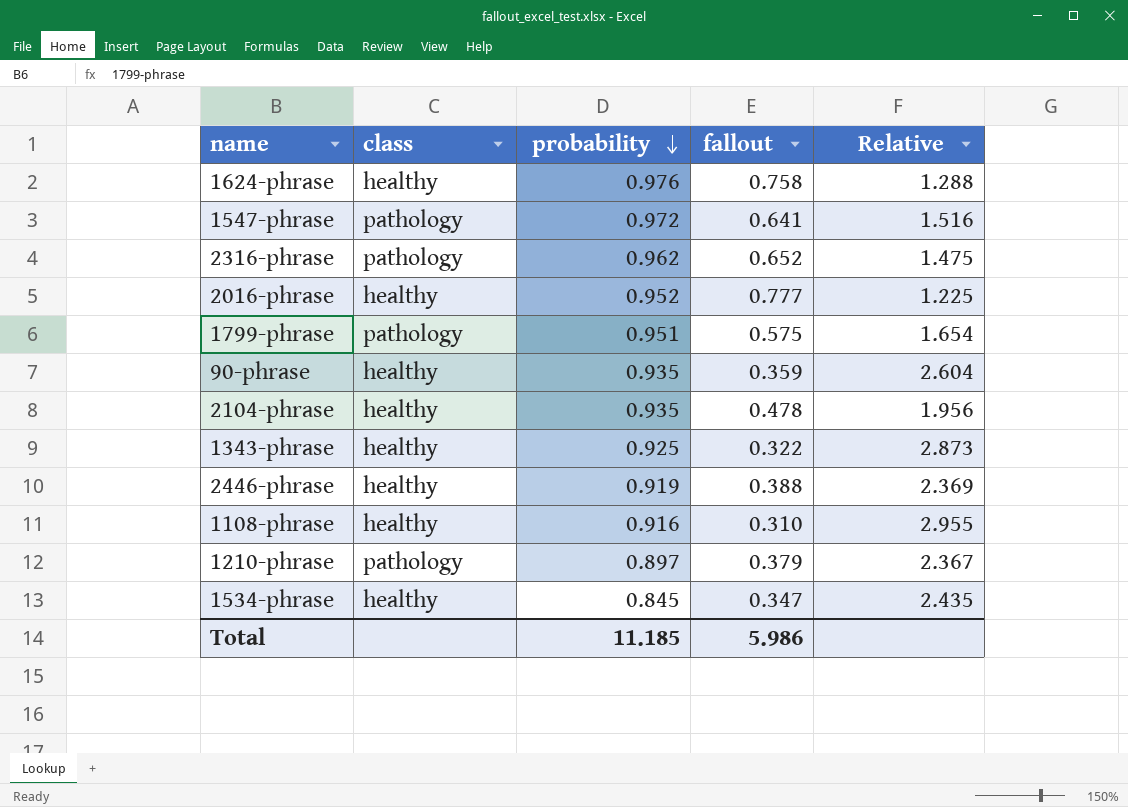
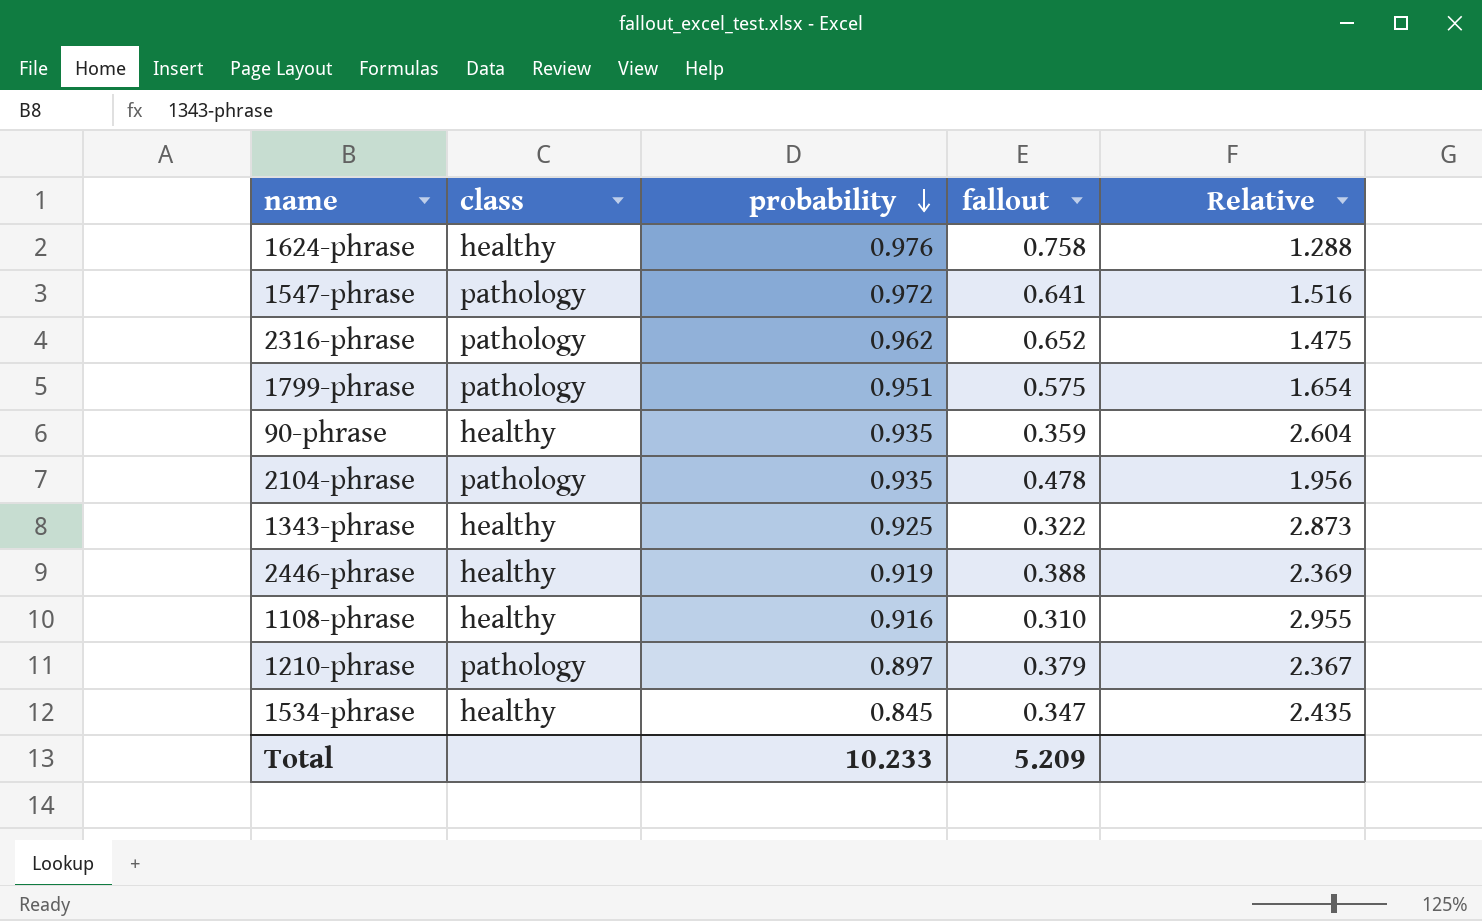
row 2016-phrase: healthy | 0.952 | 0.777 | 1.225 -> none
2104-phrase | class: healthy -> pathology
Total | probability: 11.185 -> 10.233
Total | fallout: 5.986 -> 5.209

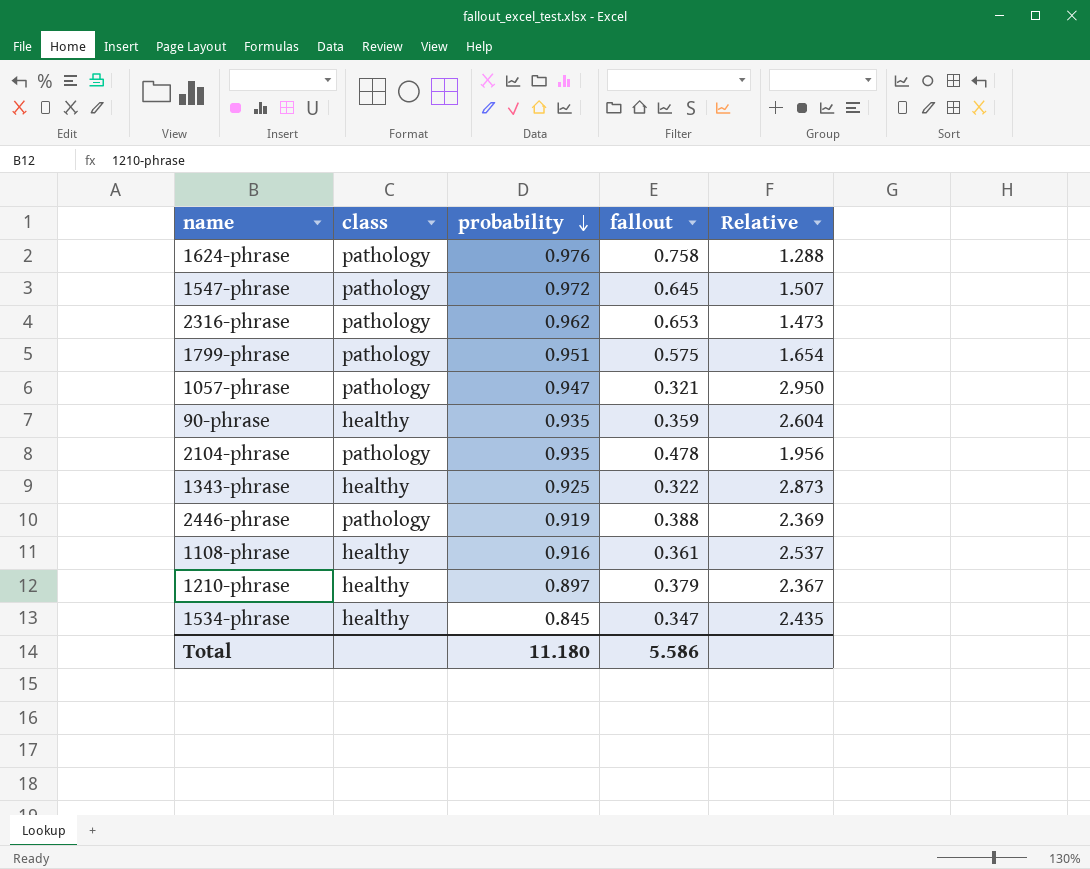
1624-phrase | class: healthy -> pathology
1547-phrase | fallout: 0.641 -> 0.645
1547-phrase | Relative: 1.516 -> 1.507
2316-phrase | fallout: 0.652 -> 0.653
2316-phrase | Relative: 1.475 -> 1.473
row 1057-phrase: none -> pathology | 0.947 | 0.321 | 2.950
2446-phrase | class: healthy -> pathology
1108-phrase | fallout: 0.310 -> 0.361
1108-phrase | Relative: 2.955 -> 2.537
1210-phrase | class: pathology -> healthy
Total | probability: 10.233 -> 11.180
Total | fallout: 5.209 -> 5.586

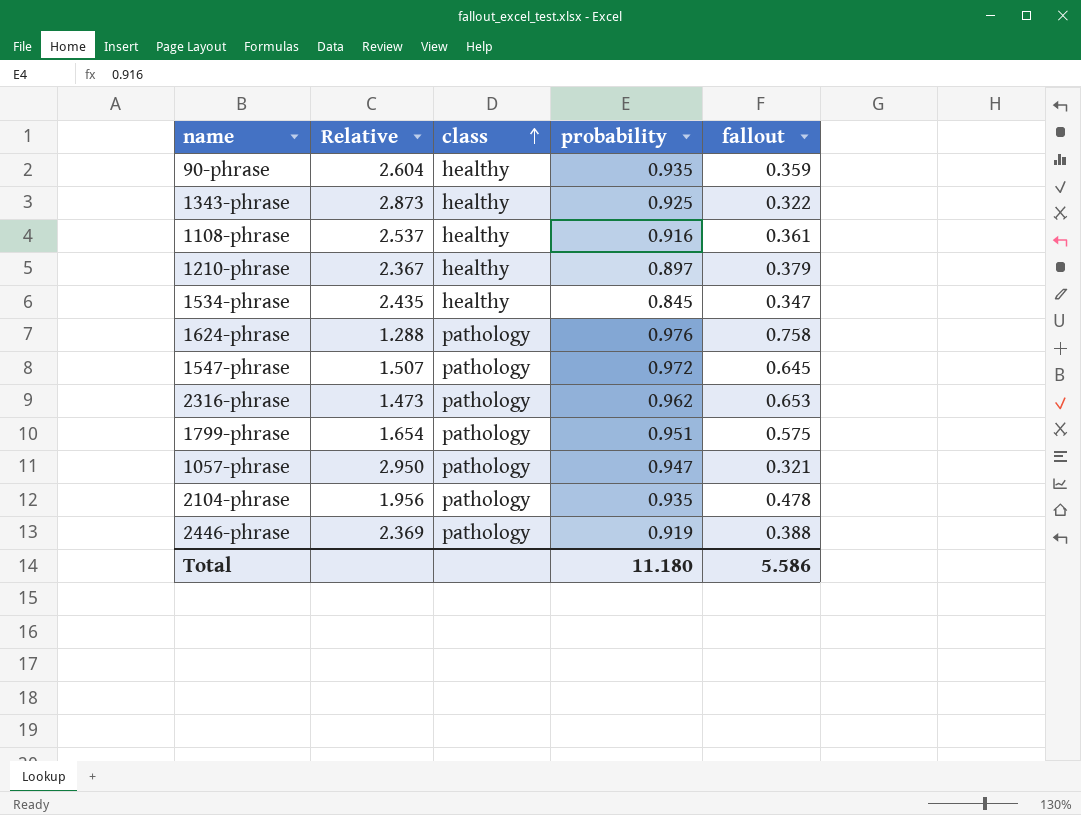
row order: probability descending -> class ascending
column Relative | position: 5 -> 2

